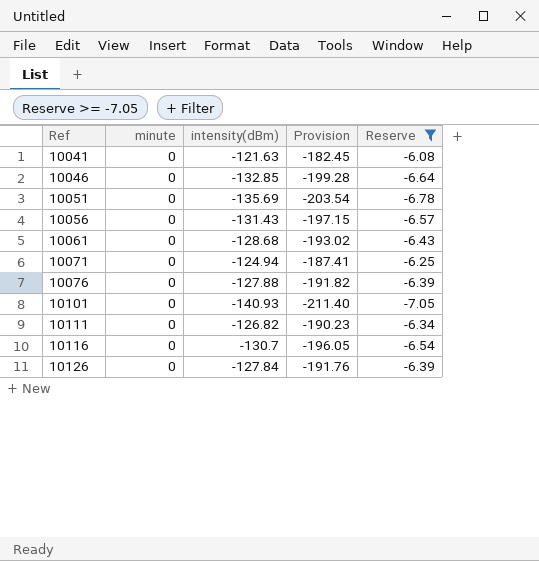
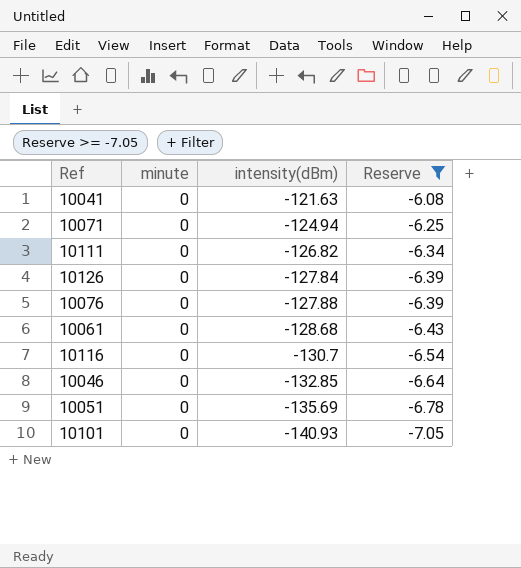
row order: Ref ascending -> intensity(dBm) descending
column Provision | formula: [intensity(dBm)] * 1.5 -> none
row 10056: 0 | -131.43 | -197.15 | -6.57 -> none

